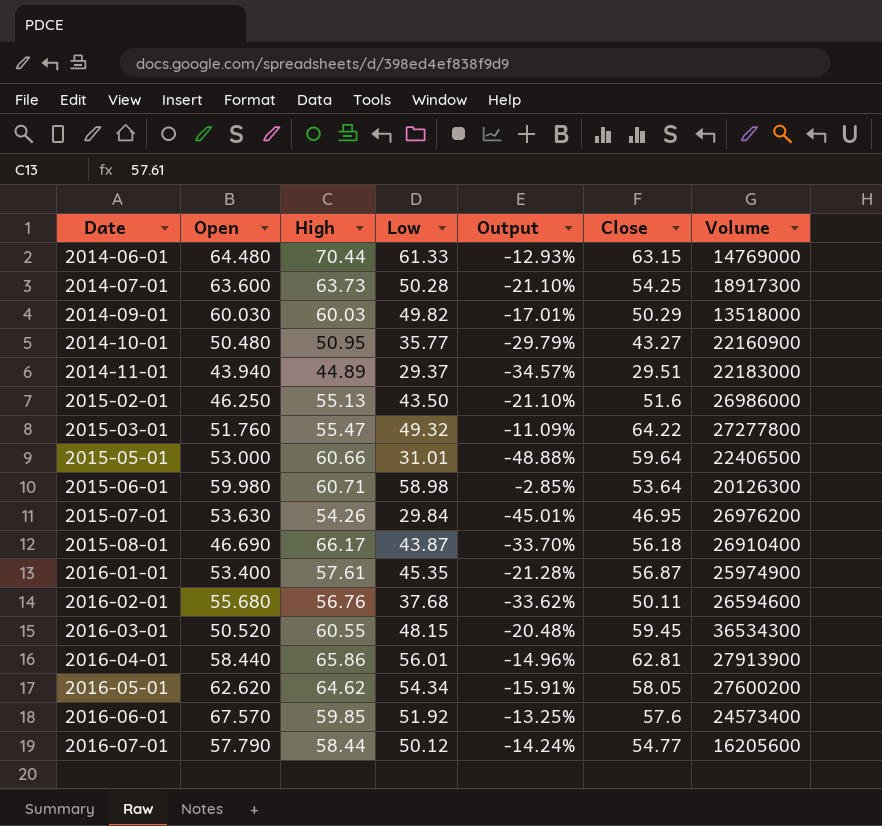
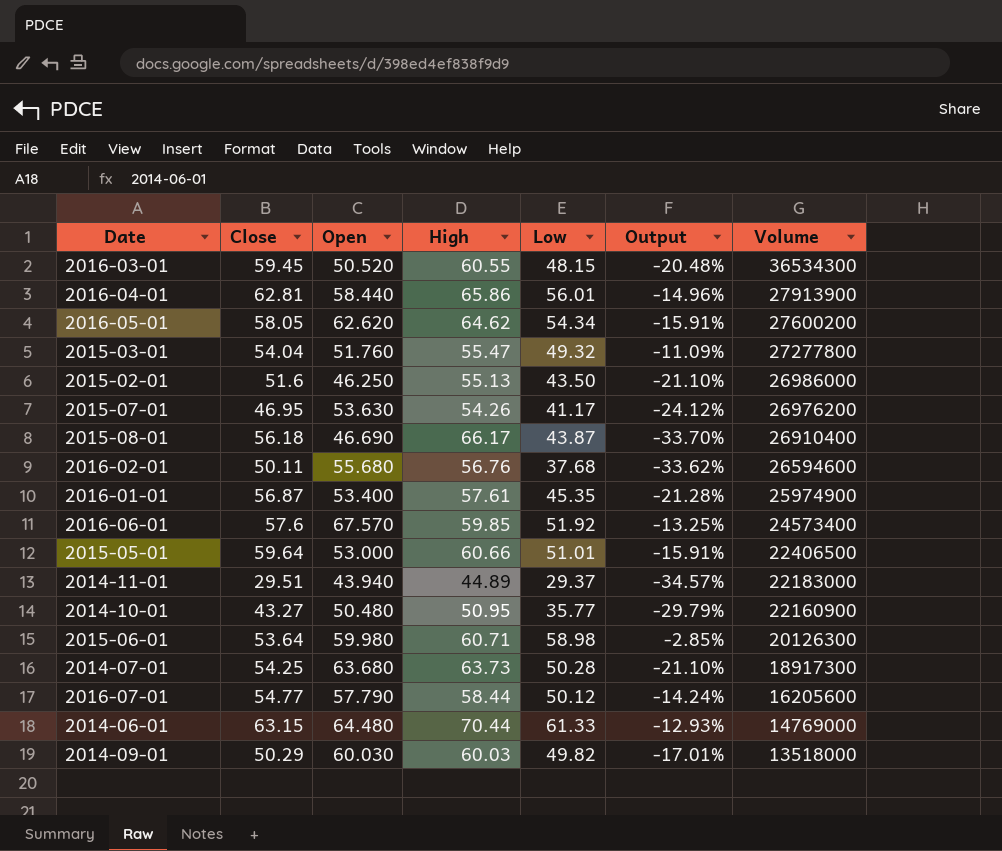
row order: Date ascending -> Volume descending
column Close | position: 6 -> 2
2015-03-01 | Close: 64.22 -> 54.04
2015-07-01 | Low: 29.84 -> 41.17
2015-07-01 | Output: -45.01% -> -24.12%
2015-05-01 | Low: 31.01 -> 51.01
2015-05-01 | Output: -48.88% -> -15.91%
2014-07-01 | Open: 63.600 -> 63.680

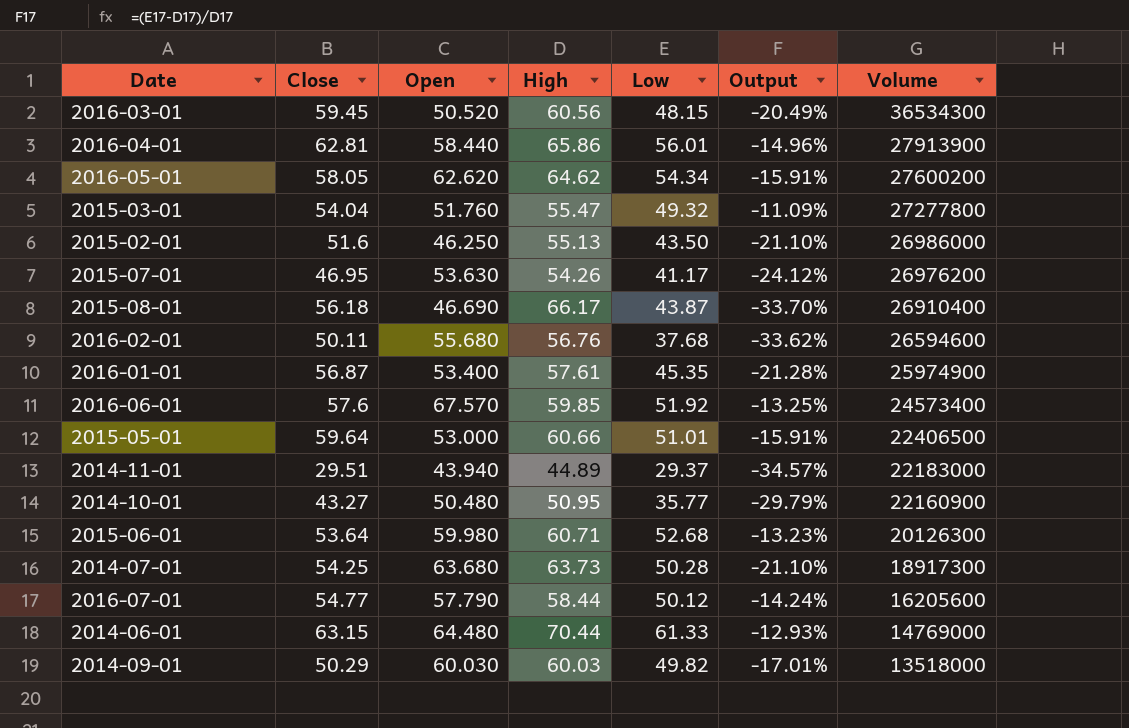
2016-03-01 | High: 60.55 -> 60.56
2016-03-01 | Output: -20.48% -> -20.49%
2015-06-01 | Low: 58.98 -> 52.68
2015-06-01 | Output: -2.85% -> -13.23%

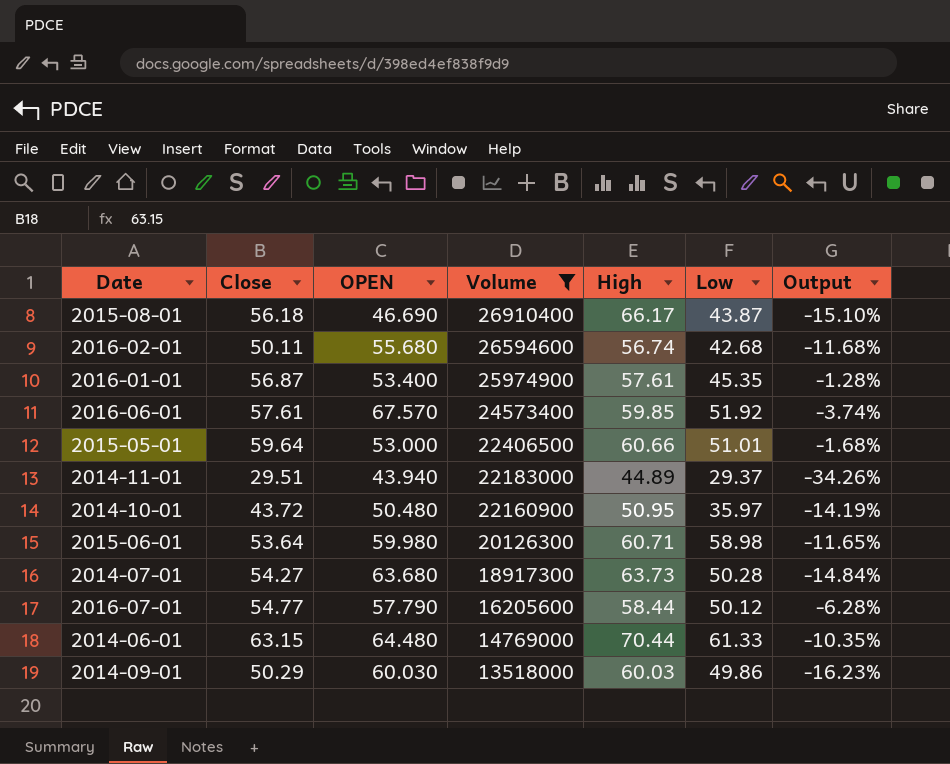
filter: none -> Volume <= 26910400
column name: Open -> OPEN
column Volume | position: 7 -> 4
column Output | formula: ([Low] - [High]) / [High] -> ([Close] - [High]) / [High]
2016-02-01 | High: 56.76 -> 56.74
2016-02-01 | Low: 37.68 -> 42.68
2016-06-01 | Close: 57.6 -> 57.61
2014-10-01 | Close: 43.27 -> 43.72
2014-10-01 | Low: 35.77 -> 35.97
2015-06-01 | Low: 52.68 -> 58.98
2014-07-01 | Close: 54.25 -> 54.27
2014-09-01 | Low: 49.82 -> 49.86

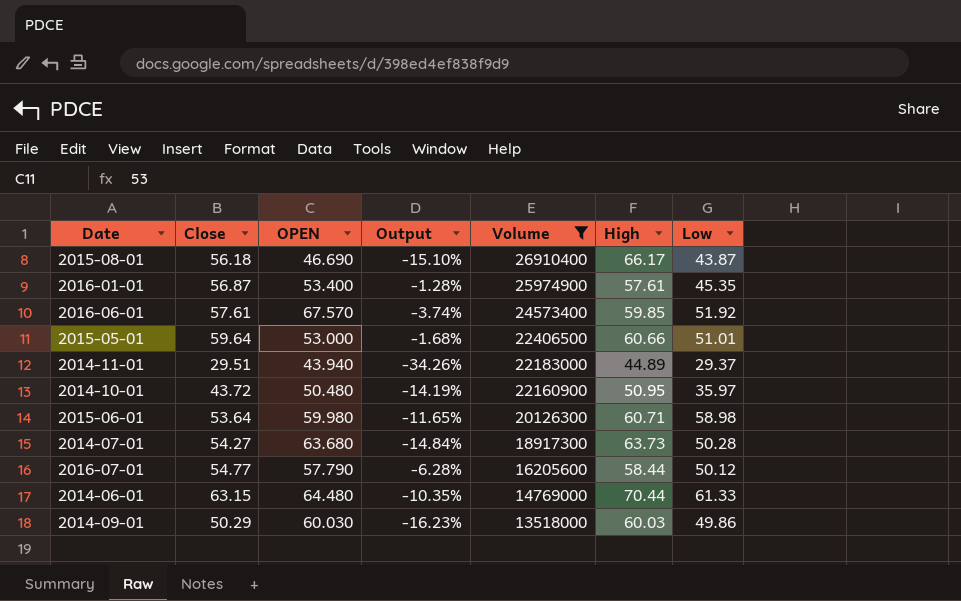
column Output | position: 7 -> 4
row 2016-02-01: 50.11 | 55.680 | 26594600 | 56.74 | 42.68 | -11.68% -> none

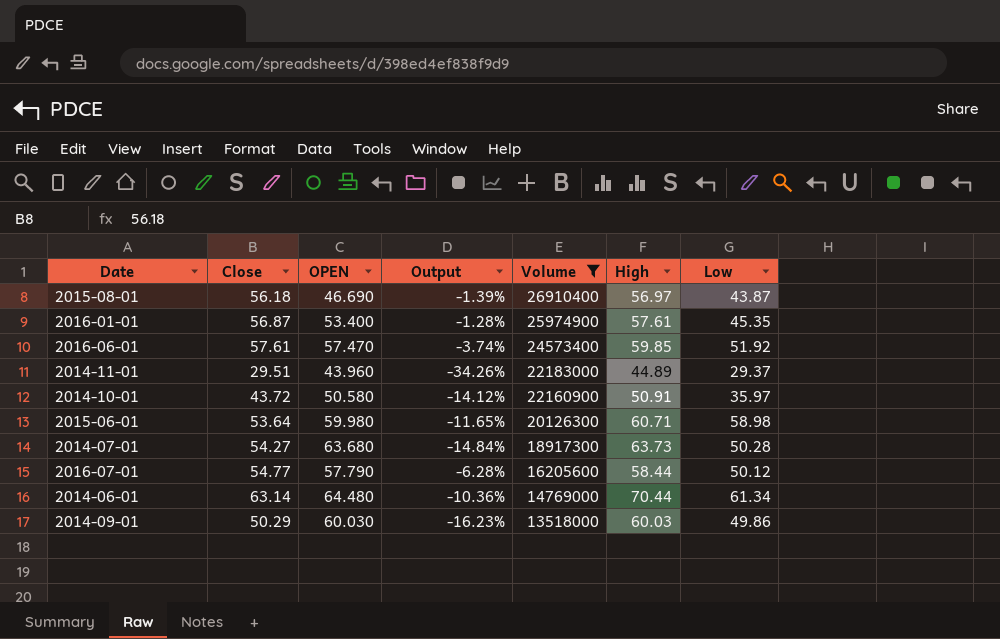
row 2015-05-01: 59.64 | 53.000 | -1.68% | 22406500 | 60.66 | 51.01 -> none
2015-08-01 | Output: -15.10% -> -1.39%
2015-08-01 | High: 66.17 -> 56.97
2016-06-01 | OPEN: 67.570 -> 57.470
2014-11-01 | OPEN: 43.940 -> 43.960
2014-10-01 | OPEN: 50.480 -> 50.580
2014-10-01 | Output: -14.19% -> -14.12%
2014-10-01 | High: 50.95 -> 50.91
2014-06-01 | Close: 63.15 -> 63.14
2014-06-01 | Output: -10.35% -> -10.36%
2014-06-01 | Low: 61.33 -> 61.34

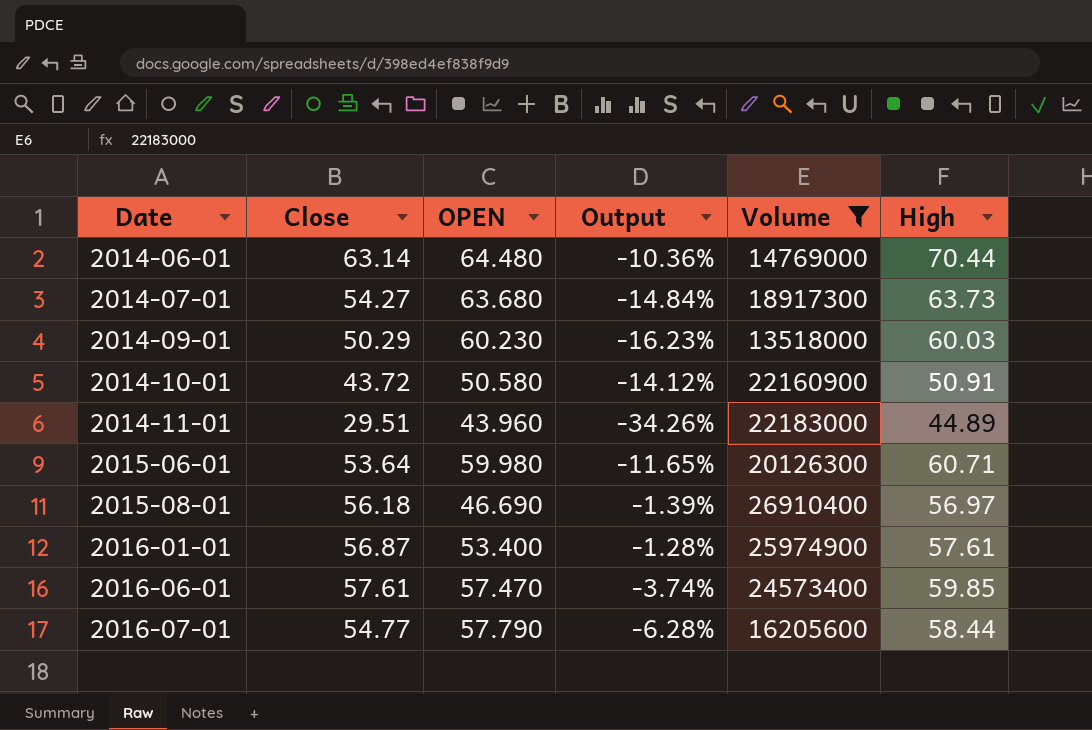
row order: Volume descending -> Date ascending
column Low | position: 7 -> none
2014-09-01 | OPEN: 60.030 -> 60.230

